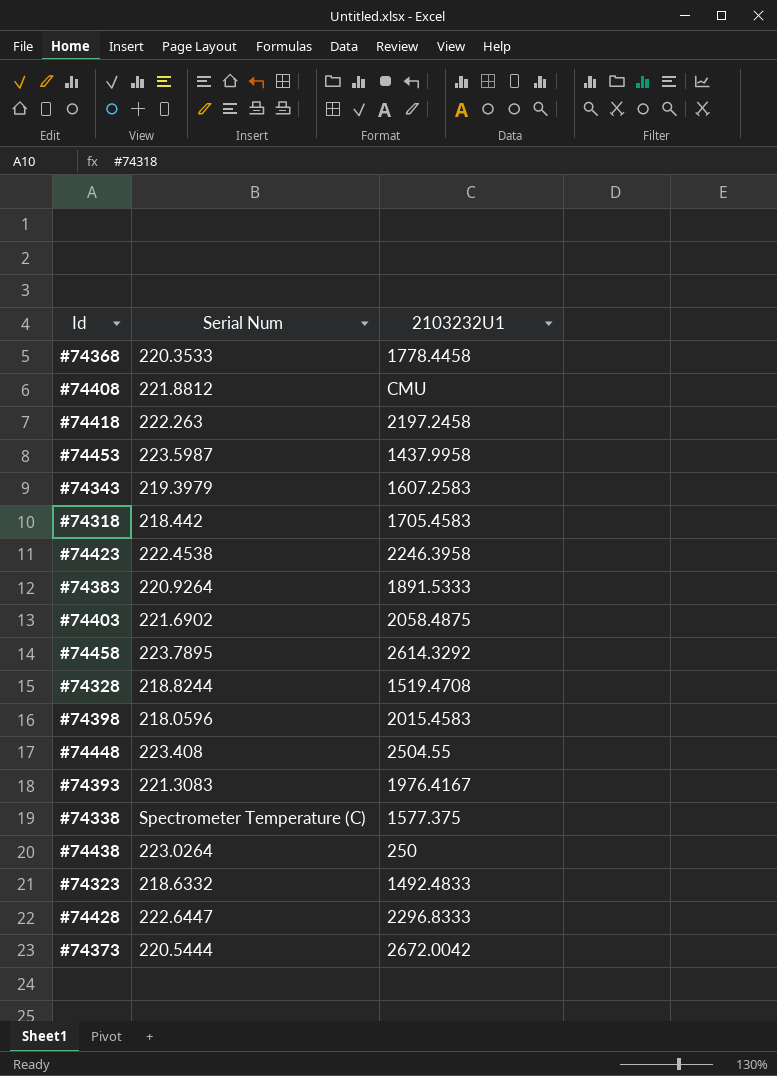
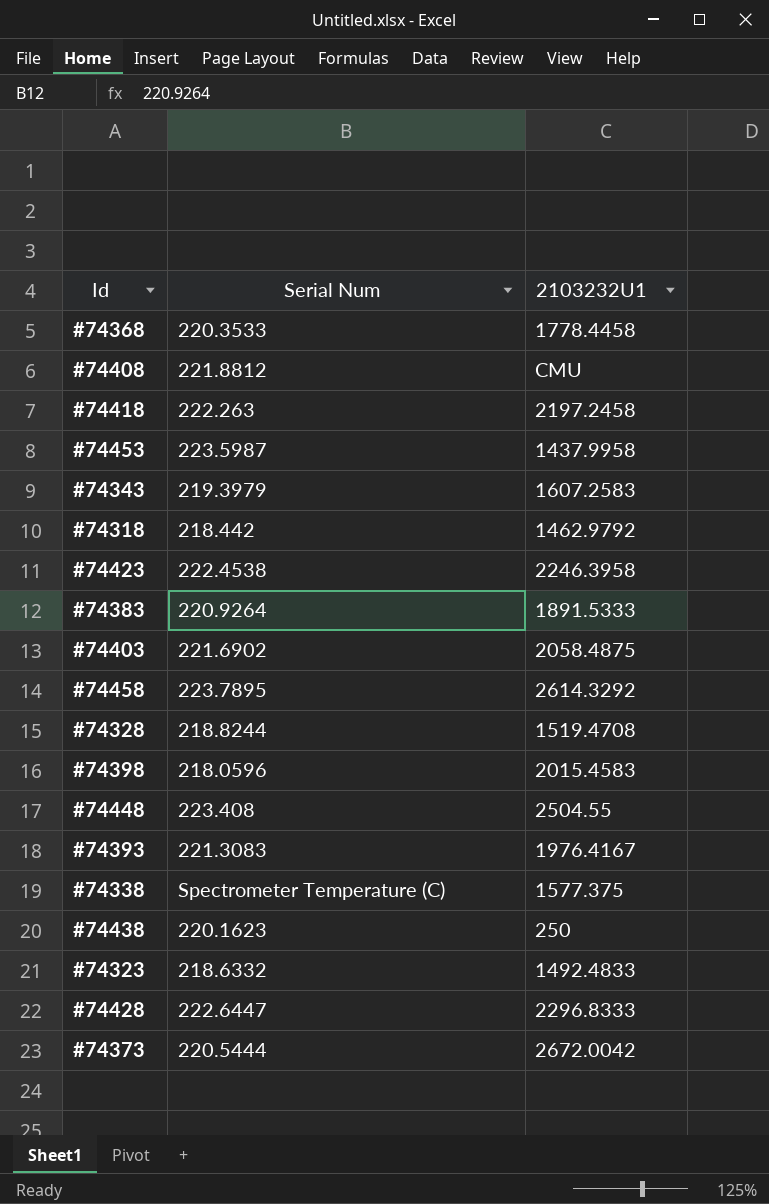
#74318 | 2103232U1: 1705.4583 -> 1462.9792
#74438 | Serial Num: 223.0264 -> 220.1623

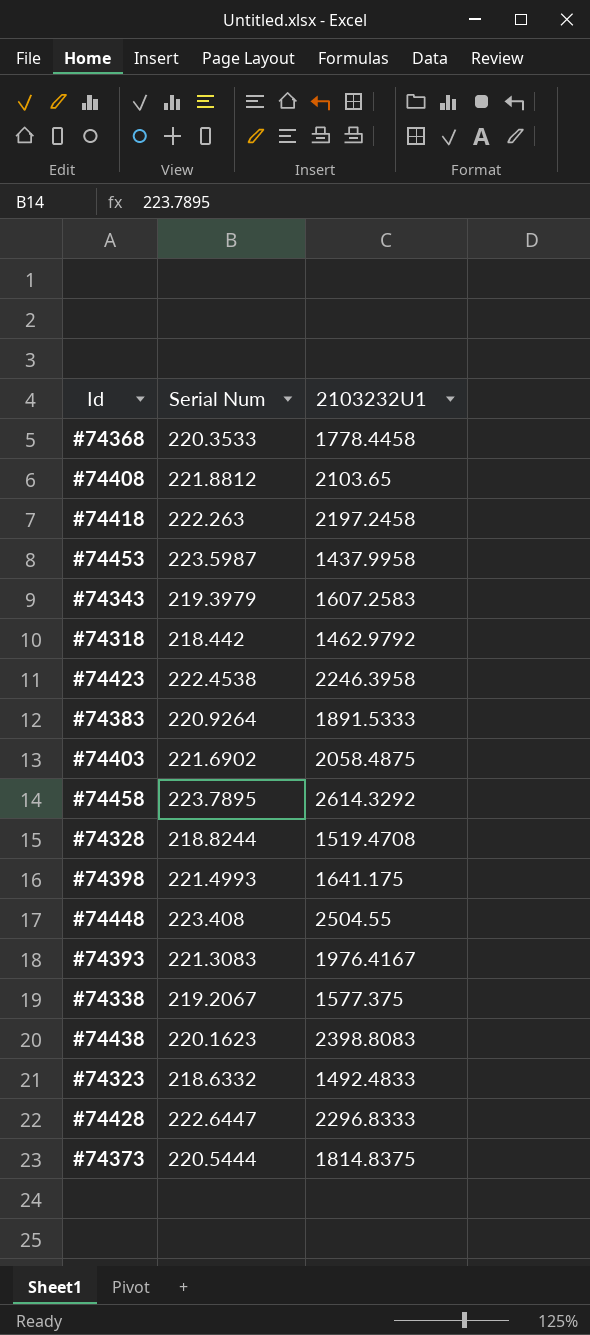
#74408 | 2103232U1: CMU -> 2103.65
#74398 | Serial Num: 218.0596 -> 221.4993
#74398 | 2103232U1: 2015.4583 -> 1641.175
#74338 | Serial Num: Spectrometer Temperature (C) -> 219.2067
#74438 | 2103232U1: 250 -> 2398.8083
#74373 | 2103232U1: 2672.0042 -> 1814.8375

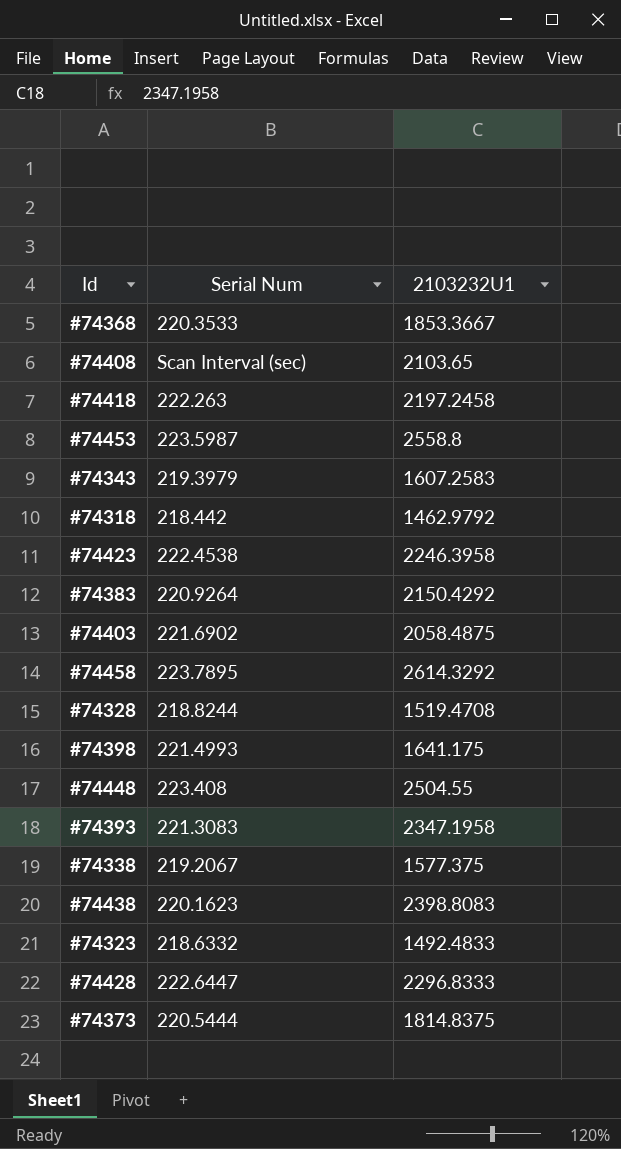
#74368 | 2103232U1: 1778.4458 -> 1853.3667
#74408 | Serial Num: 221.8812 -> Scan Interval (sec)
#74453 | 2103232U1: 1437.9958 -> 2558.8
#74383 | 2103232U1: 1891.5333 -> 2150.4292
#74393 | 2103232U1: 1976.4167 -> 2347.1958

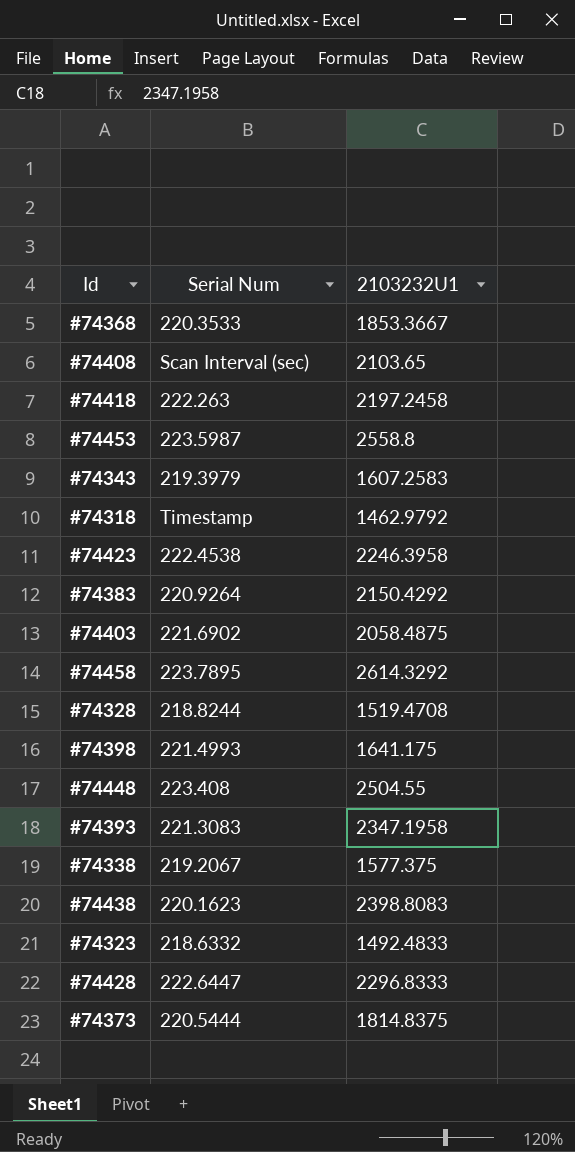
#74318 | Serial Num: 218.442 -> Timestamp

